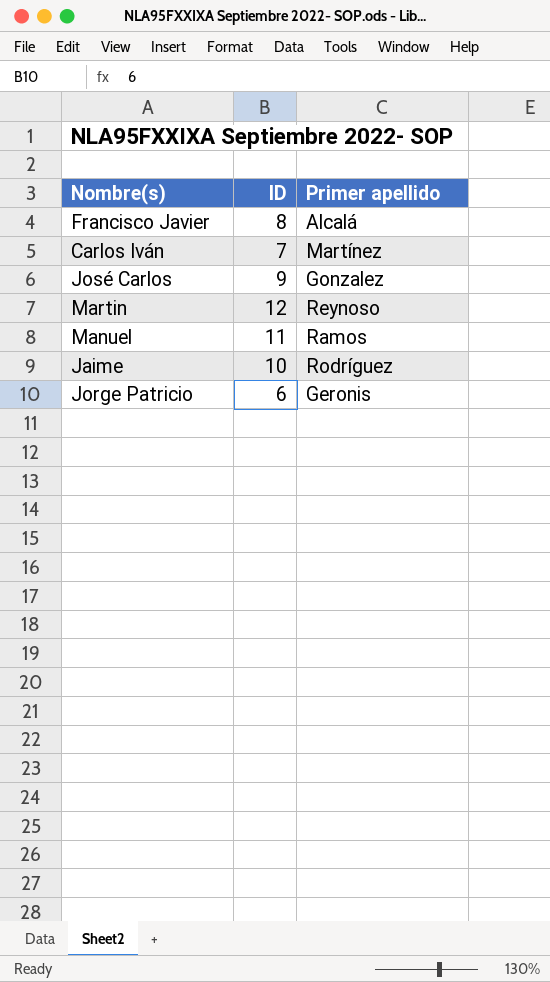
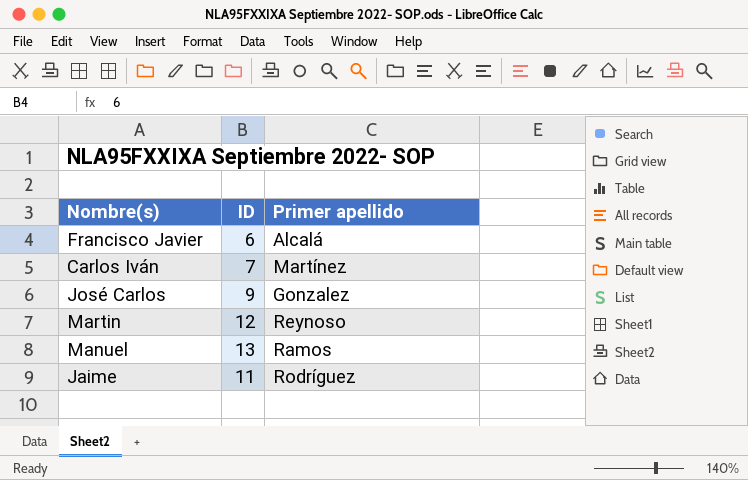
row Jorge Patricio: 6 | Geronis -> none
Francisco Javier | ID: 8 -> 6
Manuel | ID: 11 -> 13
Jaime | ID: 10 -> 11

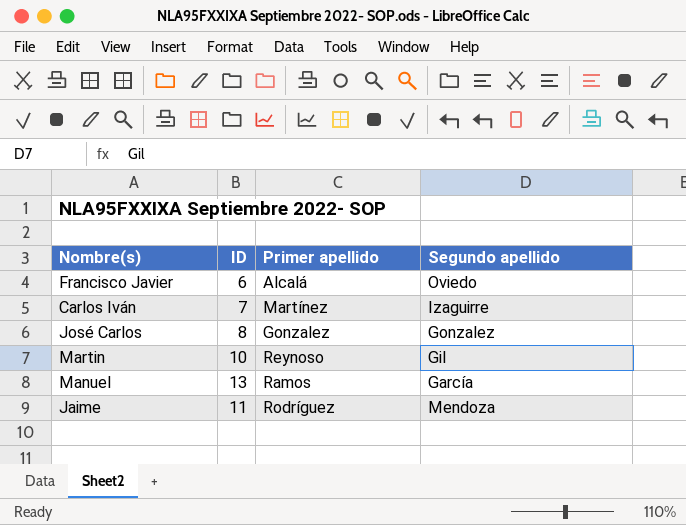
column Segundo apellido | position: none -> 4
José Carlos | ID: 9 -> 8
Martin | ID: 12 -> 10

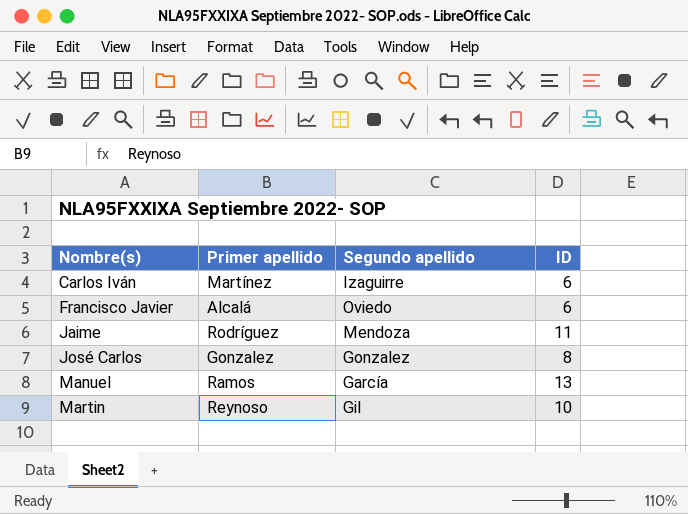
row order: none -> Nombre(s) ascending
column ID | position: 2 -> 4
Carlos Iván | ID: 7 -> 6

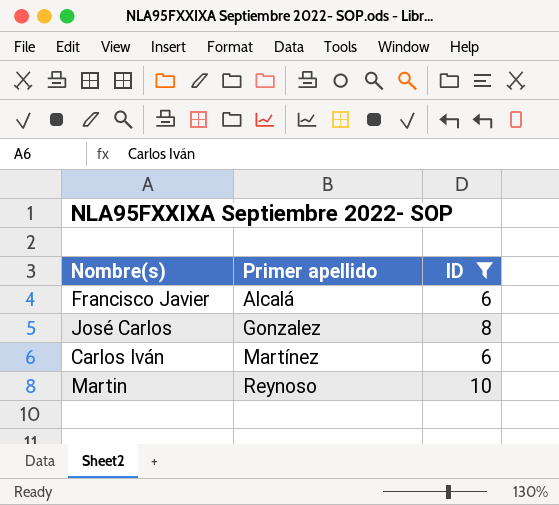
filter: none -> ID <= 10
row order: Nombre(s) ascending -> Primer apellido ascending
column Segundo apellido | position: 3 -> none

